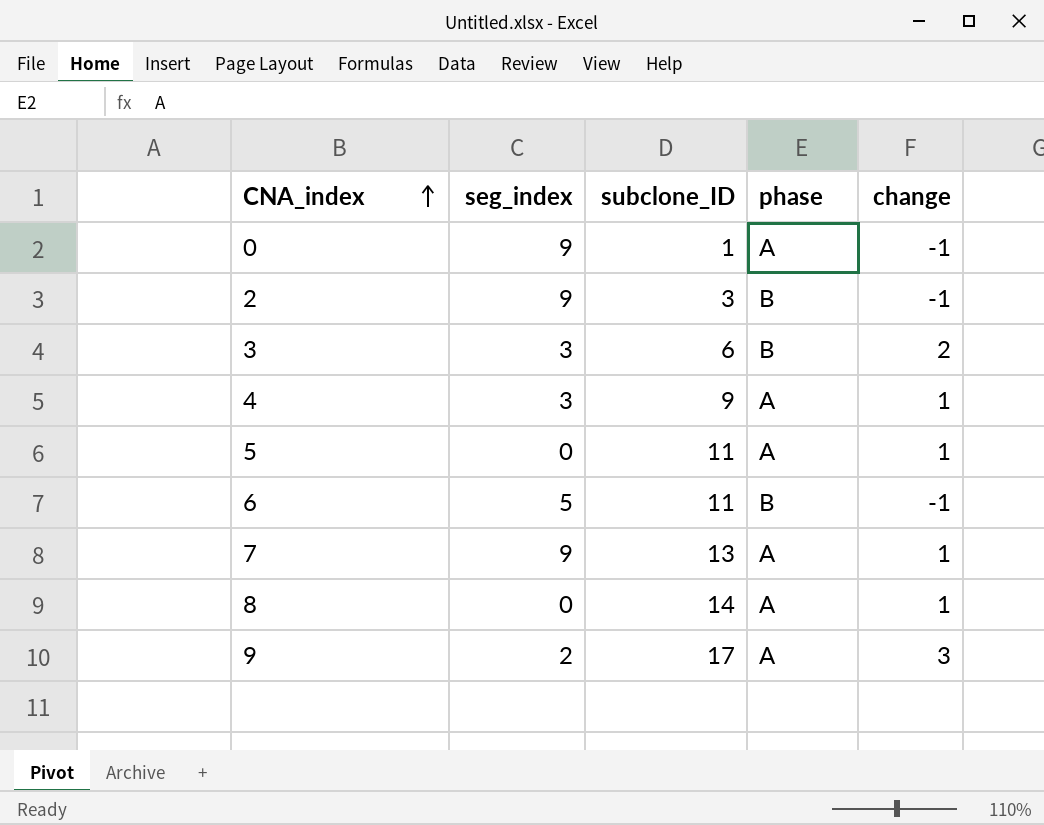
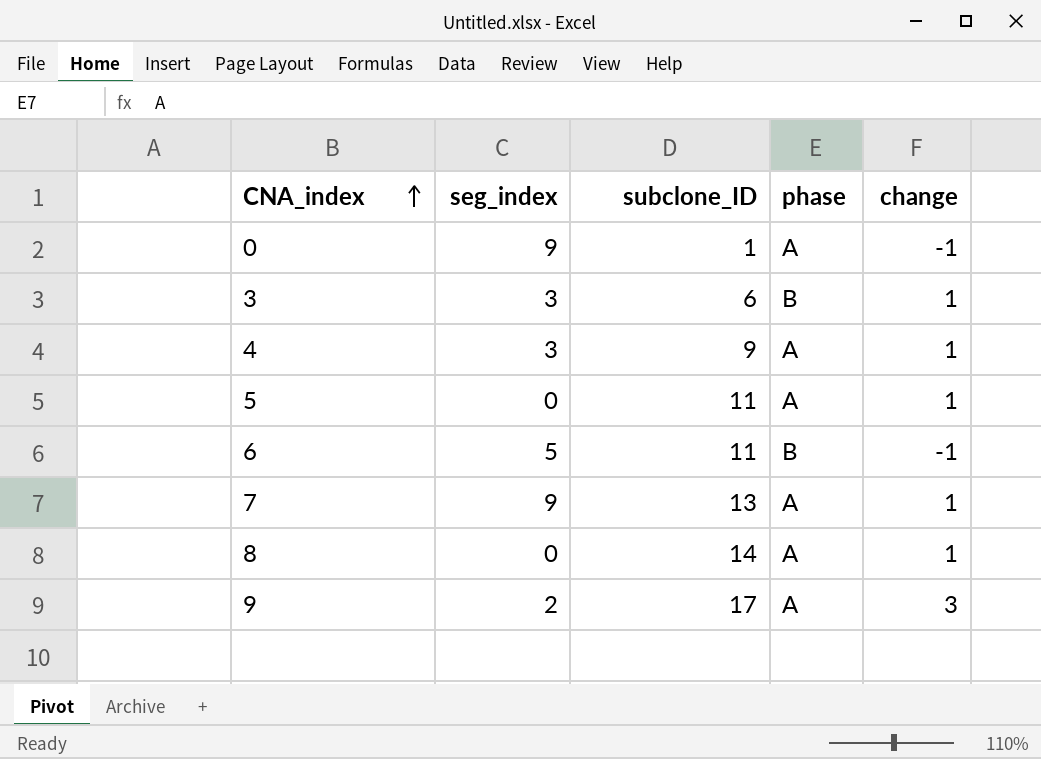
row 2: 9 | 3 | B | -1 -> none
3 | change: 2 -> 1

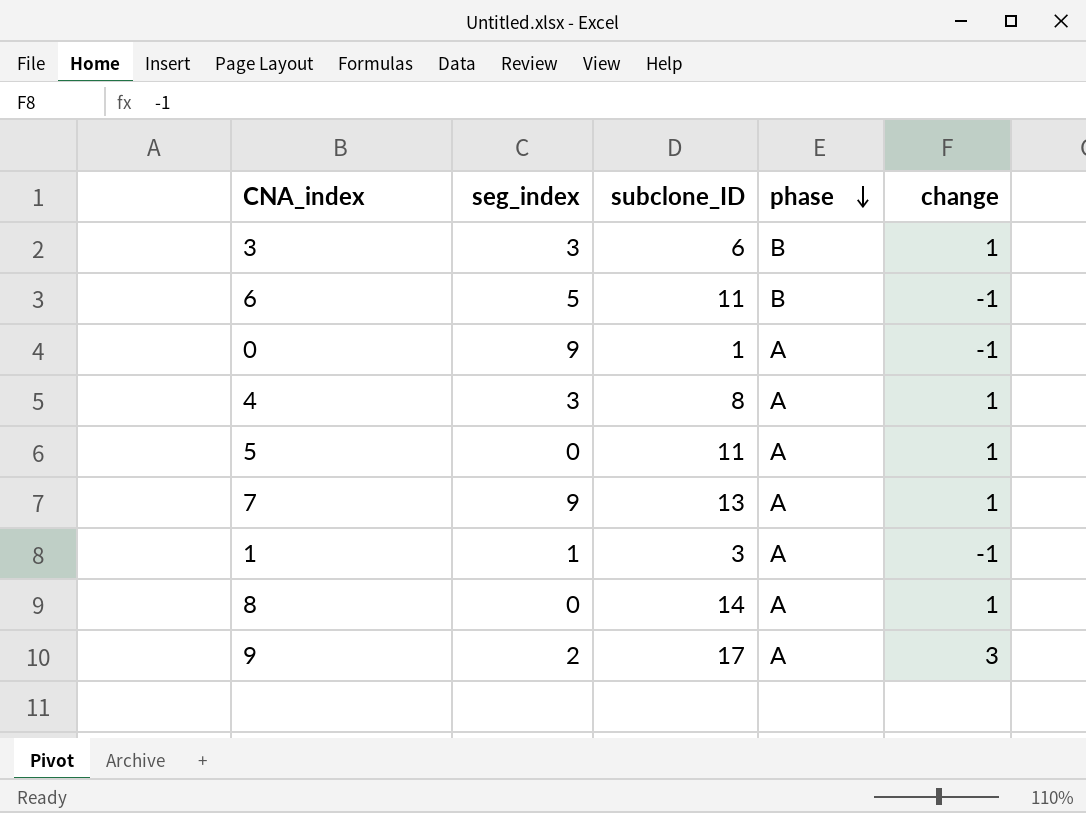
row order: CNA_index ascending -> phase descending
4 | subclone_ID: 9 -> 8
row 1: none -> 1 | 3 | A | -1

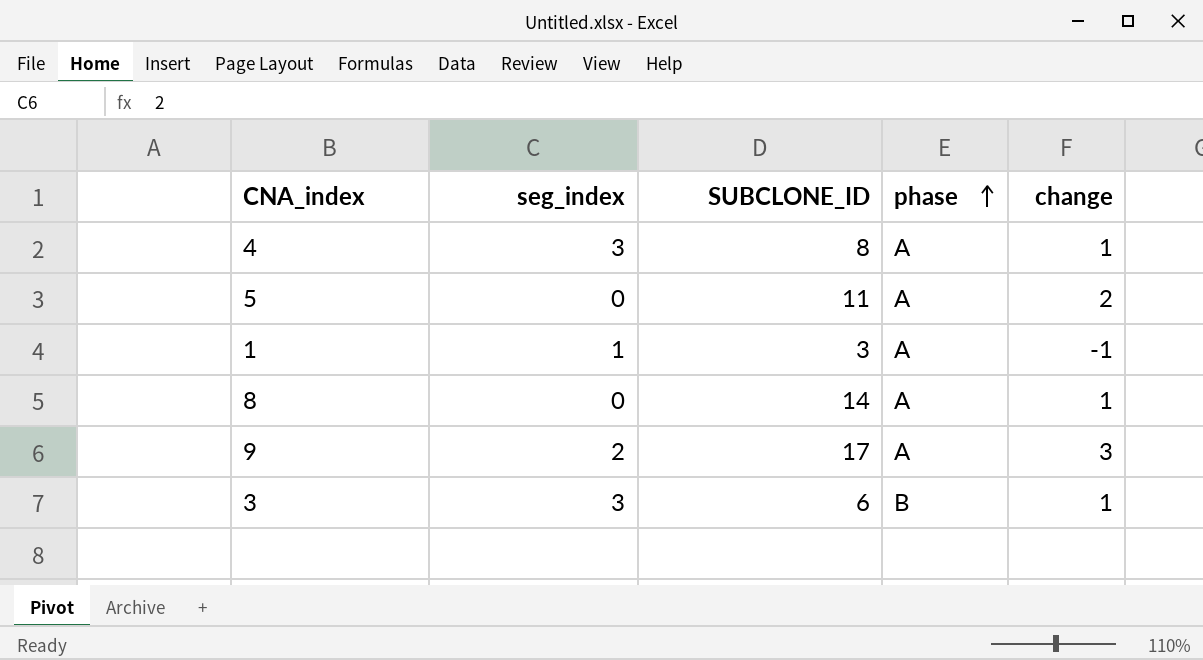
row order: phase descending -> phase ascending
column name: subclone_ID -> SUBCLONE_ID
row 6: 5 | 11 | B | -1 -> none
row 0: 9 | 1 | A | -1 -> none
row 7: 9 | 13 | A | 1 -> none
5 | change: 1 -> 2

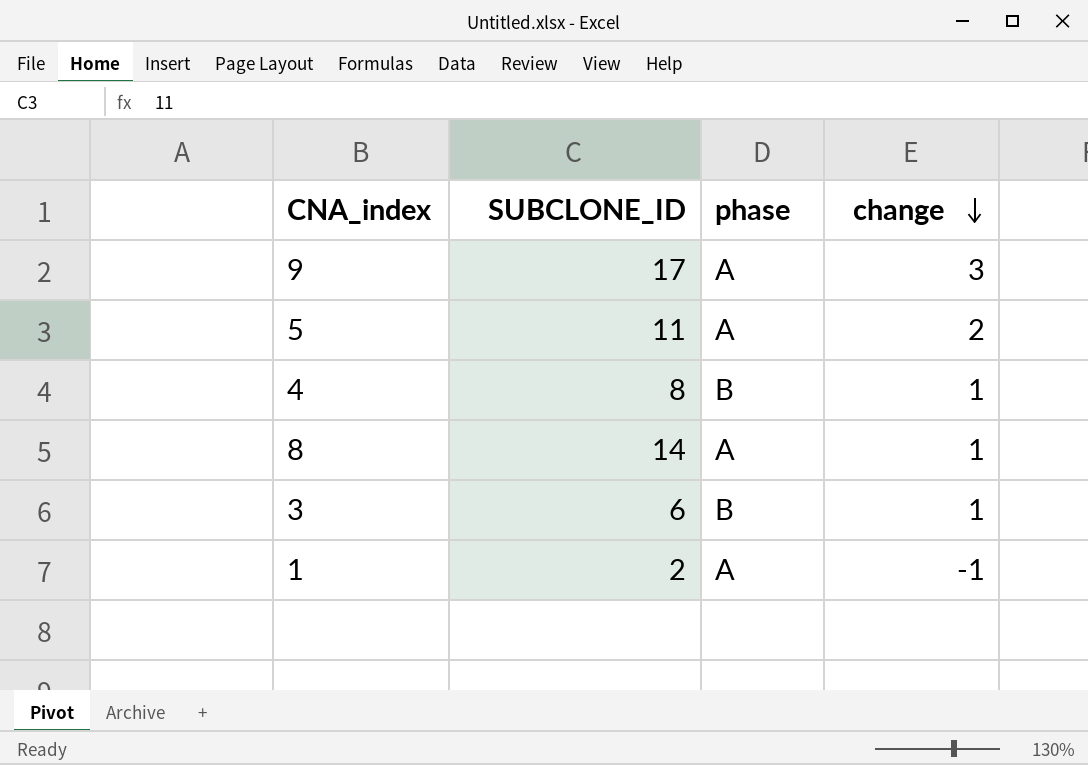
row order: phase ascending -> change descending
column seg_index | position: 2 -> none
4 | phase: A -> B
1 | SUBCLONE_ID: 3 -> 2

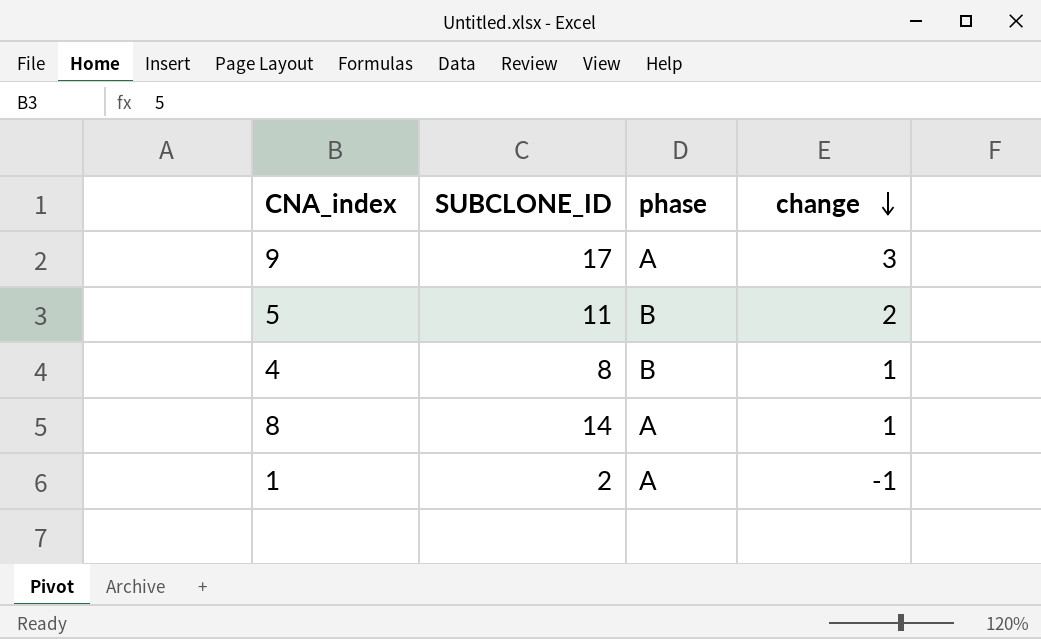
row 3: 6 | B | 1 -> none
5 | phase: A -> B

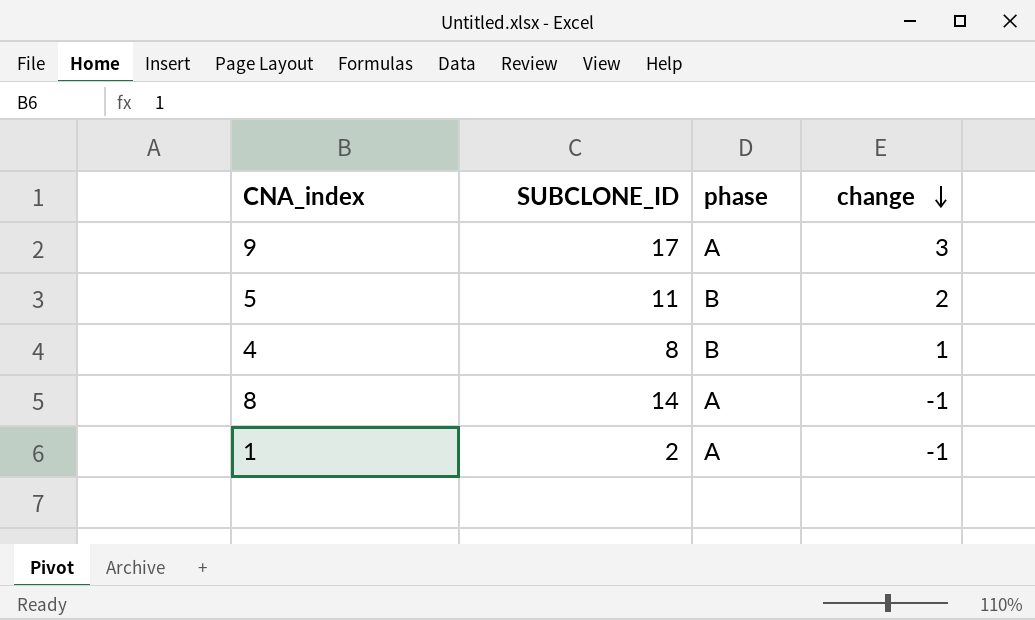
8 | change: 1 -> -1

